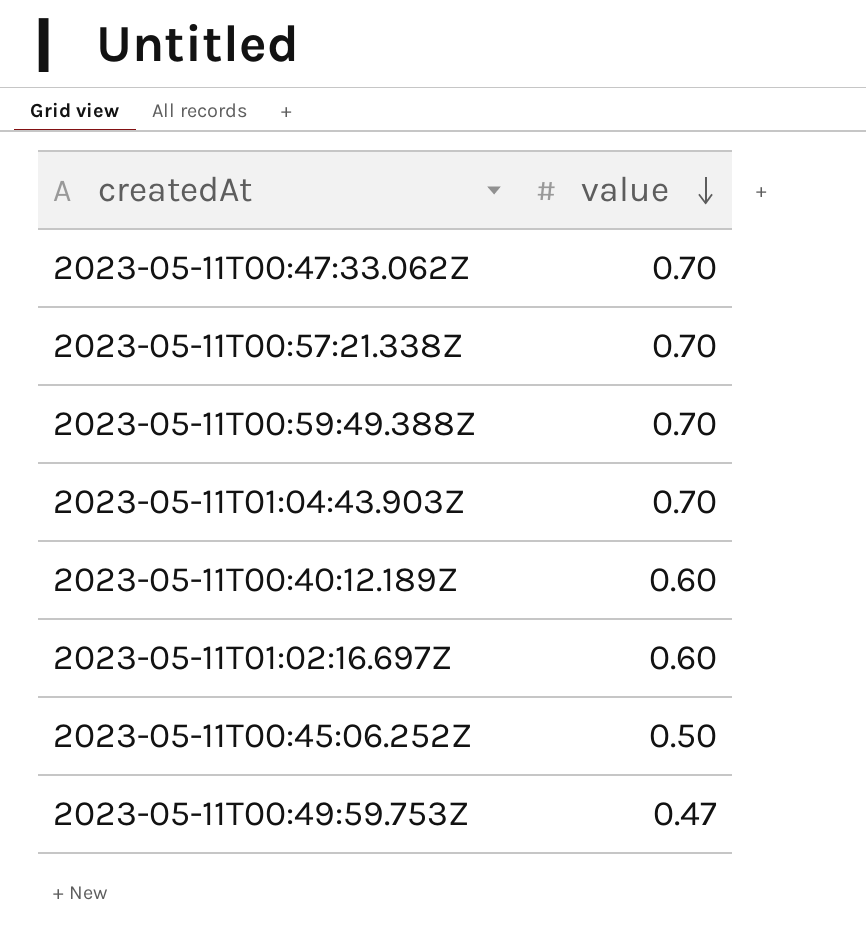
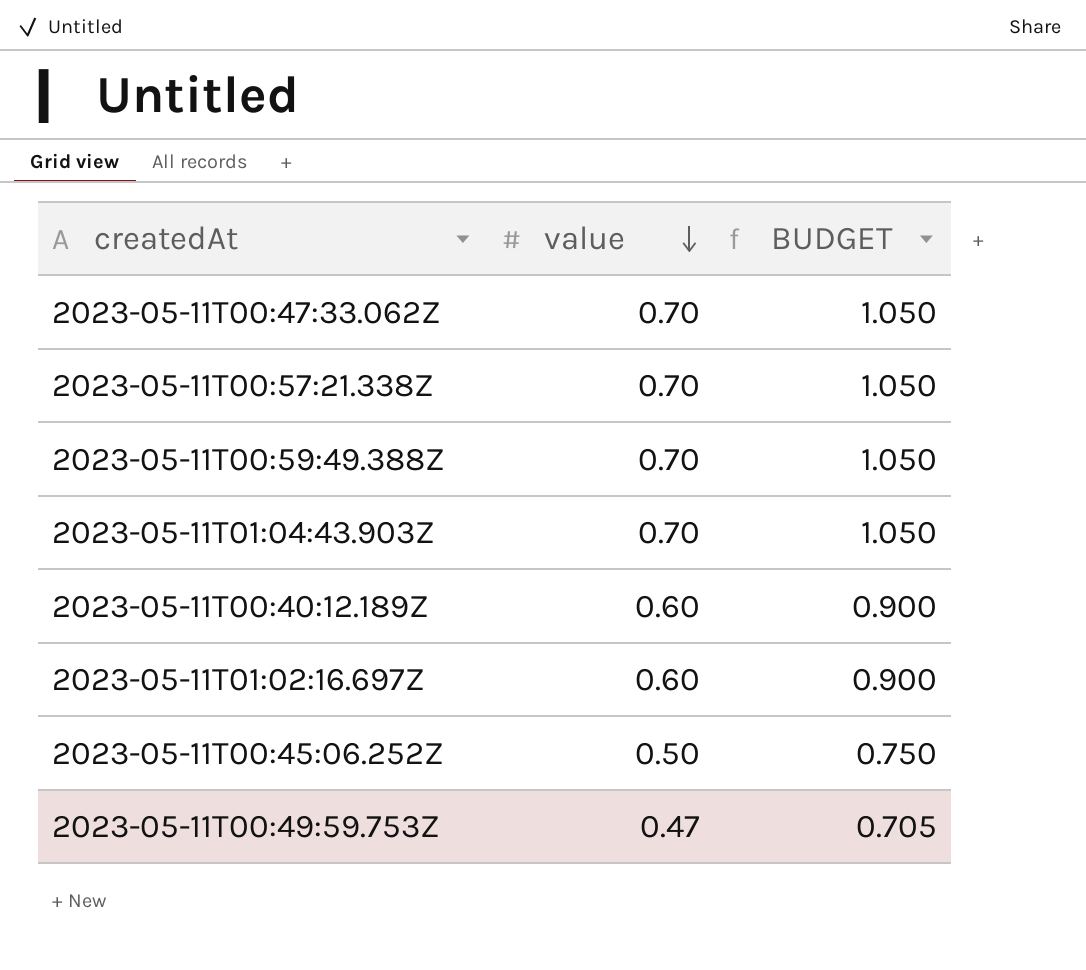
column BUDGET | formula: none -> [value] * 1.5

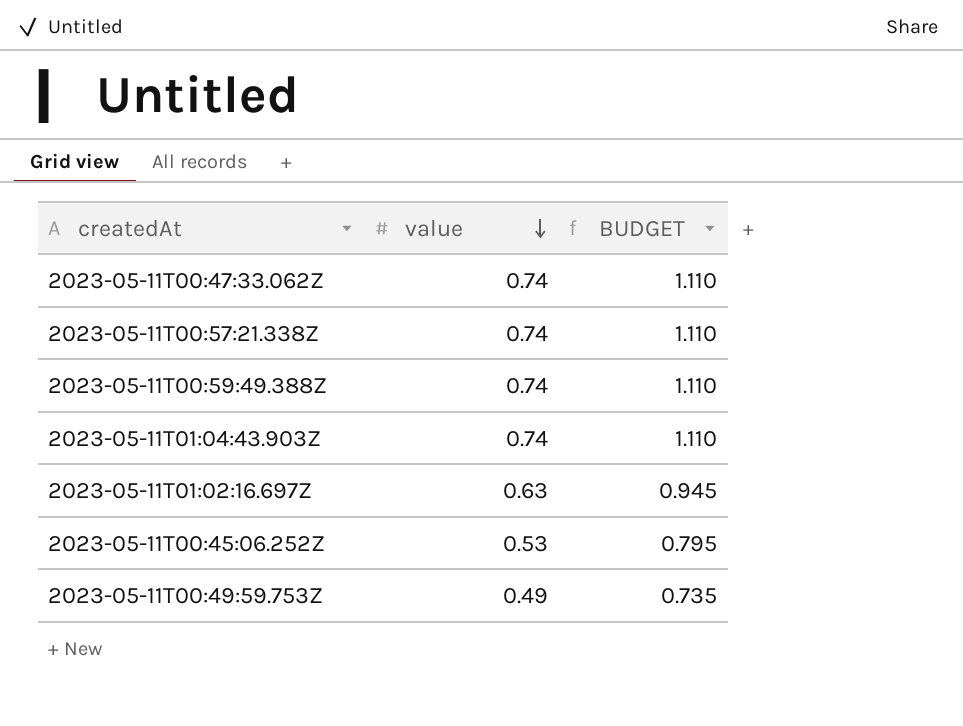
row 2023-05-11T00:40:12.189Z: 0.60 | 0.900 -> none
2023-05-11T00:47:33.062Z | value: 0.70 -> 0.74
2023-05-11T00:47:33.062Z | BUDGET: 1.050 -> 1.110
2023-05-11T00:57:21.338Z | value: 0.70 -> 0.74
2023-05-11T00:57:21.338Z | BUDGET: 1.050 -> 1.110
2023-05-11T00:59:49.388Z | value: 0.70 -> 0.74
2023-05-11T00:59:49.388Z | BUDGET: 1.050 -> 1.110
2023-05-11T01:04:43.903Z | value: 0.70 -> 0.74
2023-05-11T01:04:43.903Z | BUDGET: 1.050 -> 1.110
2023-05-11T01:02:16.697Z | value: 0.60 -> 0.63
2023-05-11T01:02:16.697Z | BUDGET: 0.900 -> 0.945
2023-05-11T00:45:06.252Z | value: 0.50 -> 0.53
2023-05-11T00:45:06.252Z | BUDGET: 0.750 -> 0.795
2023-05-11T00:49:59.753Z | value: 0.47 -> 0.49
2023-05-11T00:49:59.753Z | BUDGET: 0.705 -> 0.735

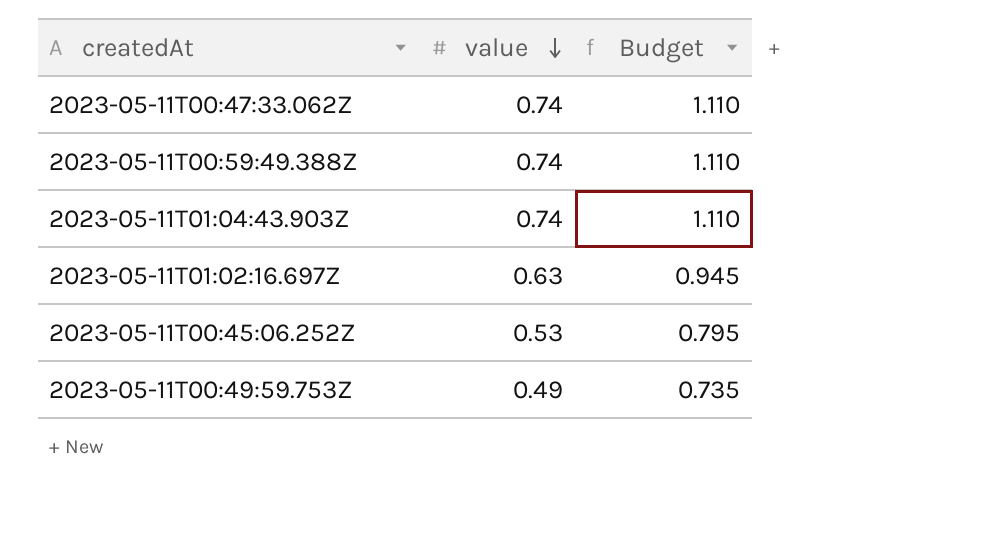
column name: BUDGET -> Budget
row 2023-05-11T00:57:21.338Z: 0.74 | 1.110 -> none

